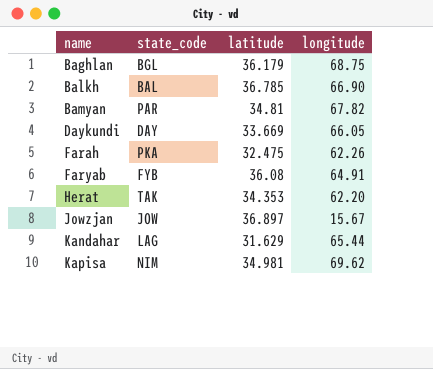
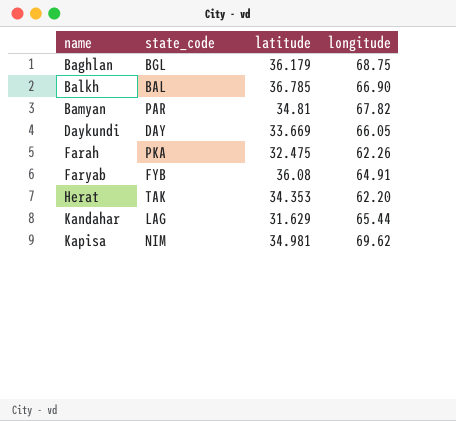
row Jowzjan: JOW | 36.897 | 15.67 -> none

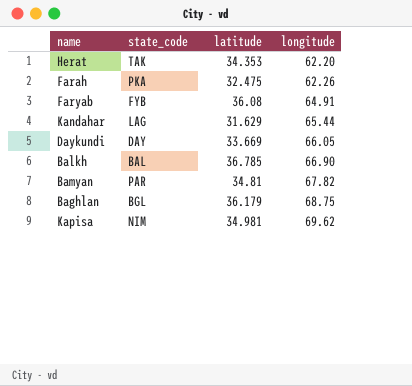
row order: name ascending -> longitude ascending

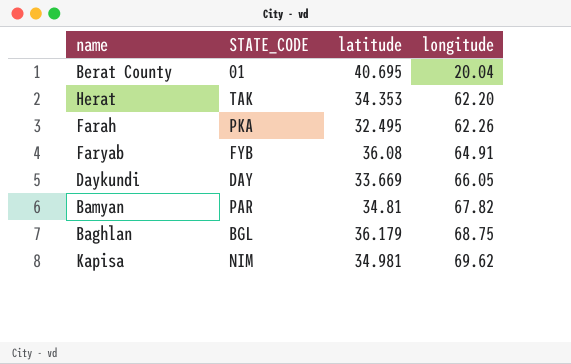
column name: state_code -> STATE_CODE
row Kandahar: LAG | 31.629 | 65.44 -> none
row Balkh: BAL | 36.785 | 66.90 -> none
row Berat County: none -> 01 | 40.695 | 20.04
Farah | latitude: 32.475 -> 32.495

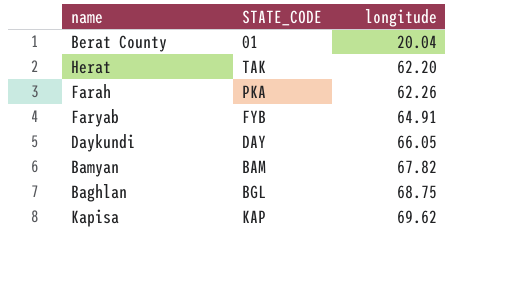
column latitude | position: 3 -> none
Bamyan | STATE_CODE: PAR -> BAM
Kapisa | STATE_CODE: NIM -> KAP

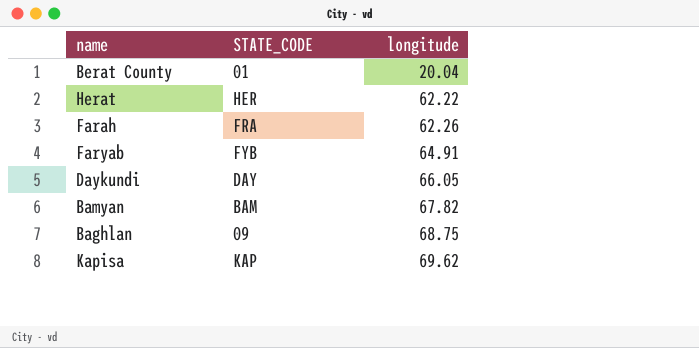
Herat | STATE_CODE: TAK -> HER
Herat | longitude: 62.20 -> 62.22
Farah | STATE_CODE: PKA -> FRA
Baghlan | STATE_CODE: BGL -> 09

